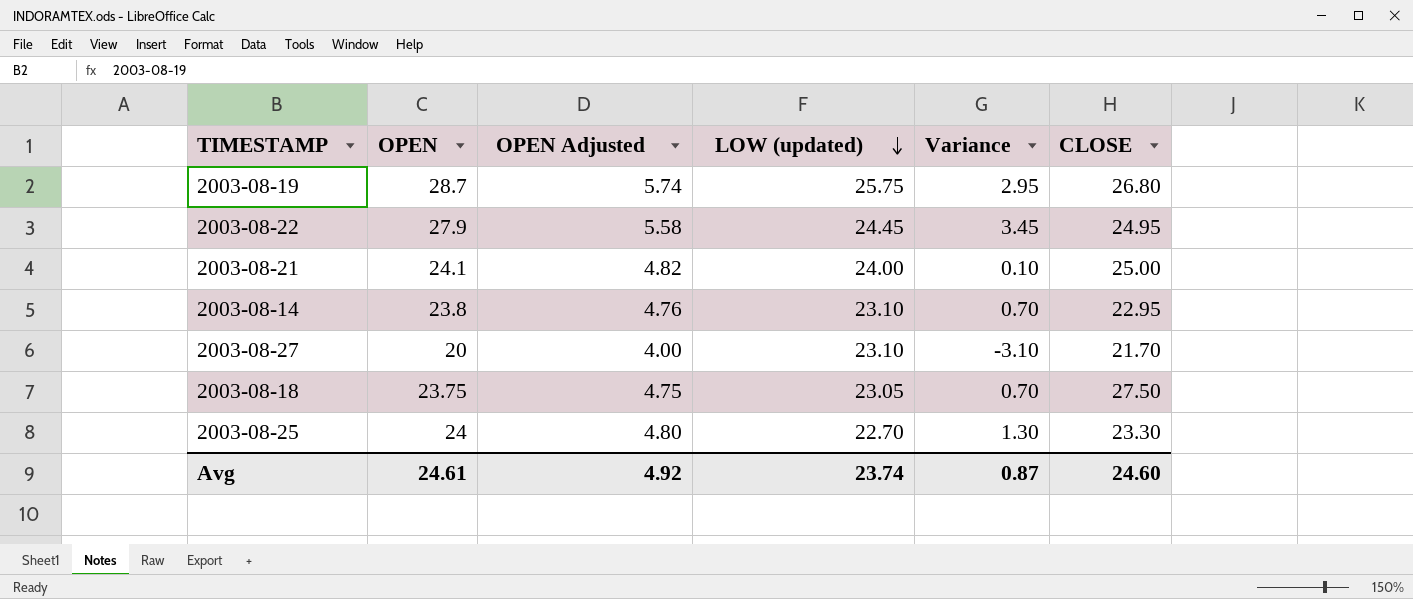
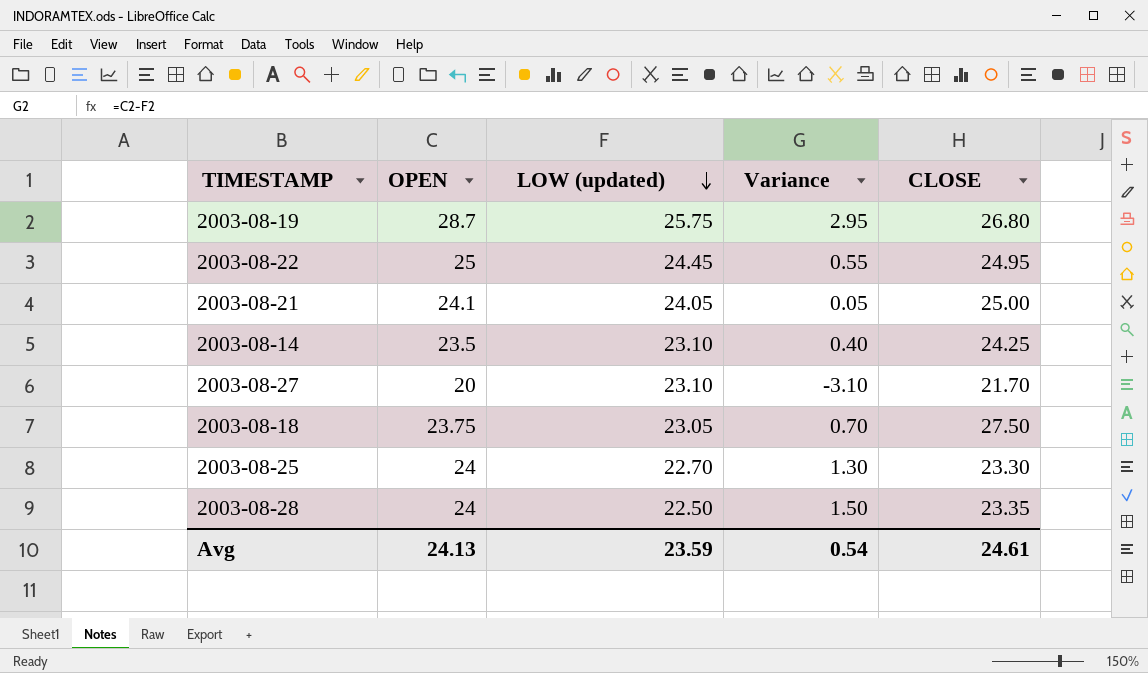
column OPEN Adjusted | formula: [OPEN] * 0.2 -> none
2003-08-22 | OPEN: 27.9 -> 25
2003-08-22 | Variance: 3.45 -> 0.55
2003-08-21 | LOW (updated): 24.00 -> 24.05
2003-08-21 | Variance: 0.10 -> 0.05
2003-08-14 | OPEN: 23.8 -> 23.5
2003-08-14 | Variance: 0.70 -> 0.40
2003-08-14 | CLOSE: 22.95 -> 24.25
row 2003-08-28: none -> 24 | 22.50 | 1.50 | 23.35
Avg | OPEN: 24.61 -> 24.13
Avg | LOW (updated): 23.74 -> 23.59
Avg | Variance: 0.87 -> 0.54
Avg | CLOSE: 24.60 -> 24.61

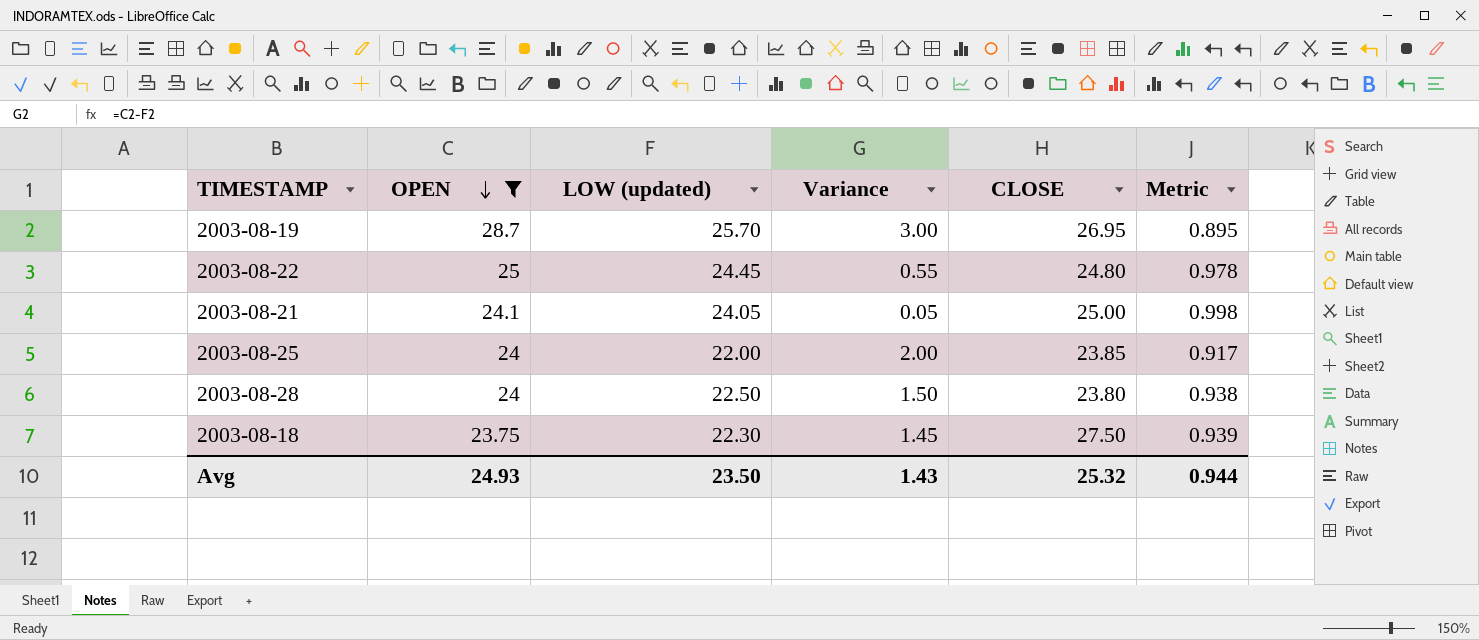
filter: none -> OPEN >= 23.75
row order: LOW (updated) descending -> OPEN descending
column Metric | formula: none -> [LOW (updated)] / [OPEN]
2003-08-19 | LOW (updated): 25.75 -> 25.70
2003-08-19 | Variance: 2.95 -> 3.00
2003-08-19 | CLOSE: 26.80 -> 26.95
2003-08-22 | CLOSE: 24.95 -> 24.80
2003-08-25 | LOW (updated): 22.70 -> 22.00
2003-08-25 | Variance: 1.30 -> 2.00
2003-08-25 | CLOSE: 23.30 -> 23.85
2003-08-28 | CLOSE: 23.35 -> 23.80
2003-08-18 | LOW (updated): 23.05 -> 22.30
2003-08-18 | Variance: 0.70 -> 1.45
Avg | OPEN: 24.13 -> 24.93
Avg | LOW (updated): 23.59 -> 23.50
Avg | Variance: 0.54 -> 1.43
Avg | CLOSE: 24.61 -> 25.32

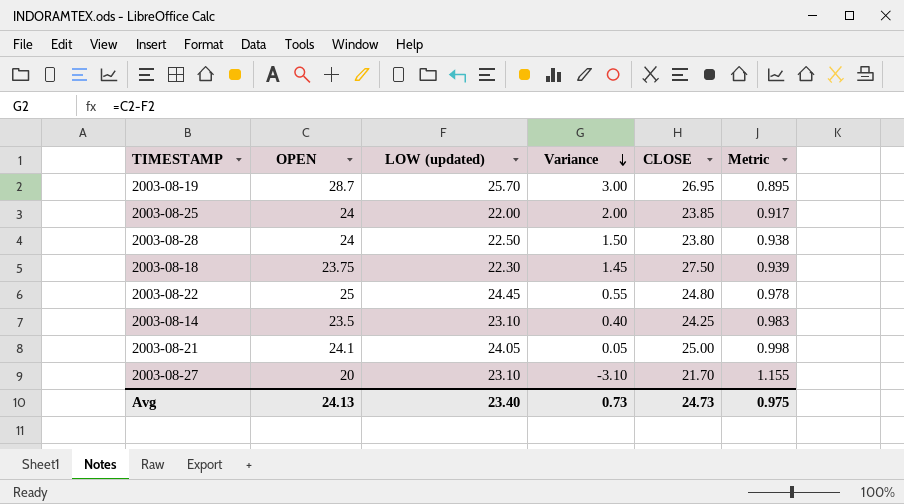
filter: OPEN >= 23.75 -> none
row order: OPEN descending -> Variance descending
Avg | OPEN: 24.93 -> 24.13
Avg | LOW (updated): 23.50 -> 23.40
Avg | Variance: 1.43 -> 0.73
Avg | CLOSE: 25.32 -> 24.73
Avg | Metric: 0.944 -> 0.975

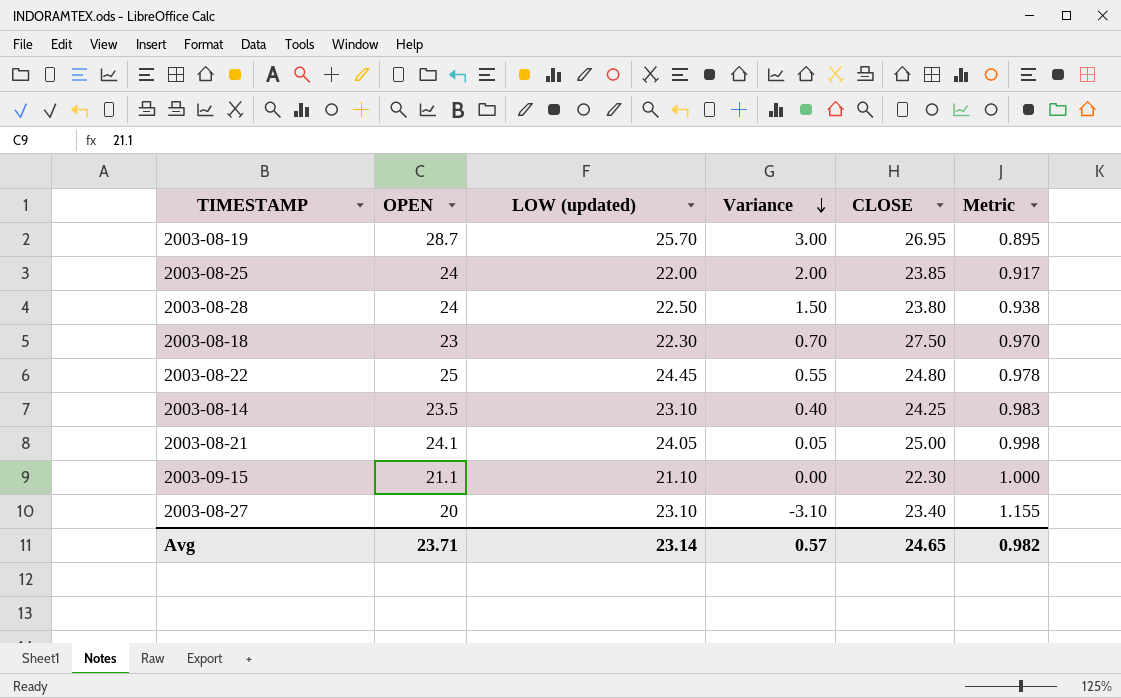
2003-08-18 | OPEN: 23.75 -> 23
2003-08-18 | Variance: 1.45 -> 0.70
2003-08-18 | Metric: 0.939 -> 0.970
row 2003-09-15: none -> 21.1 | 21.10 | 0.00 | 22.30 | 1.000
2003-08-27 | CLOSE: 21.70 -> 23.40
Avg | OPEN: 24.13 -> 23.71
Avg | LOW (updated): 23.40 -> 23.14
Avg | Variance: 0.73 -> 0.57
Avg | CLOSE: 24.73 -> 24.65
Avg | Metric: 0.975 -> 0.982

